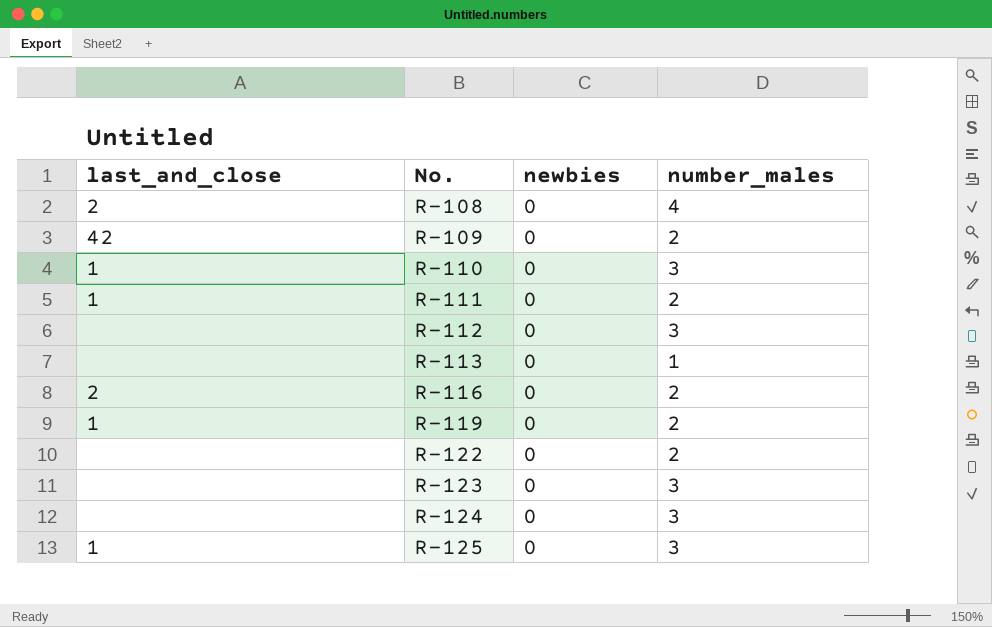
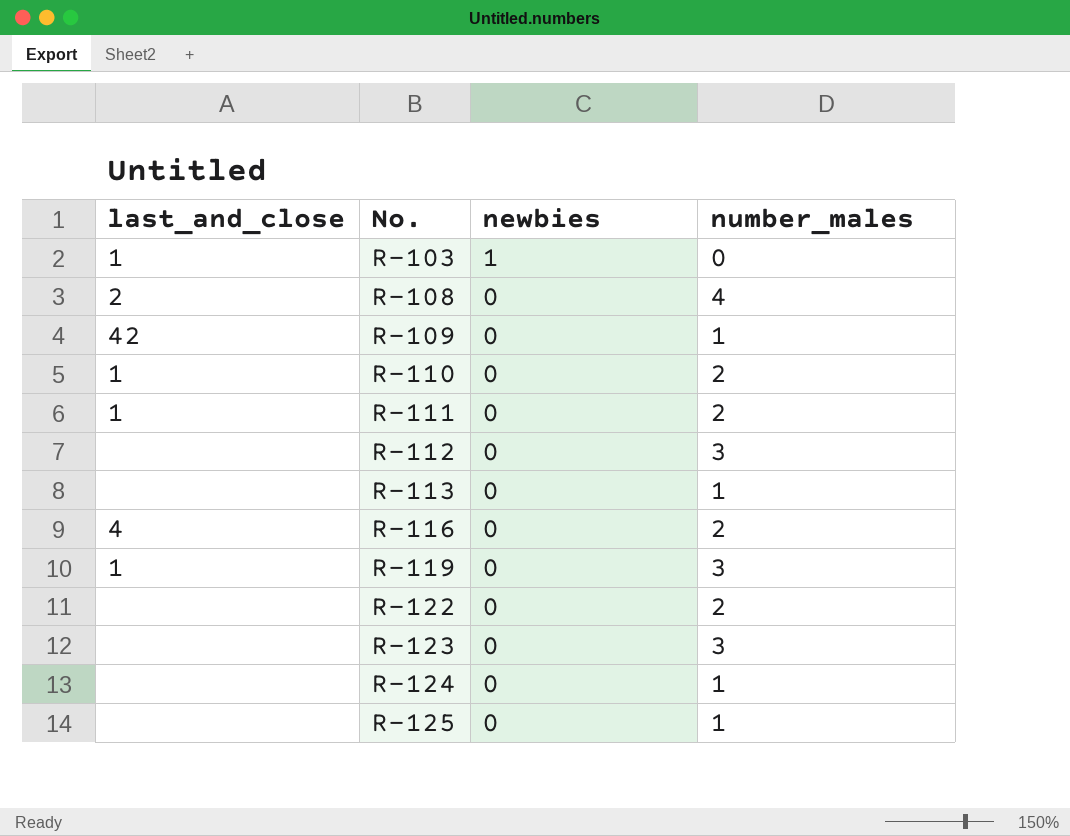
row R-103: none -> 1 | 1 | 0
R-109 | number_males: 2 -> 1
R-110 | number_males: 3 -> 2
R-116 | last_and_close: 2 -> 4
R-119 | number_males: 2 -> 3
R-124 | number_males: 3 -> 1
R-125 | last_and_close: 1 -> none
R-125 | number_males: 3 -> 1

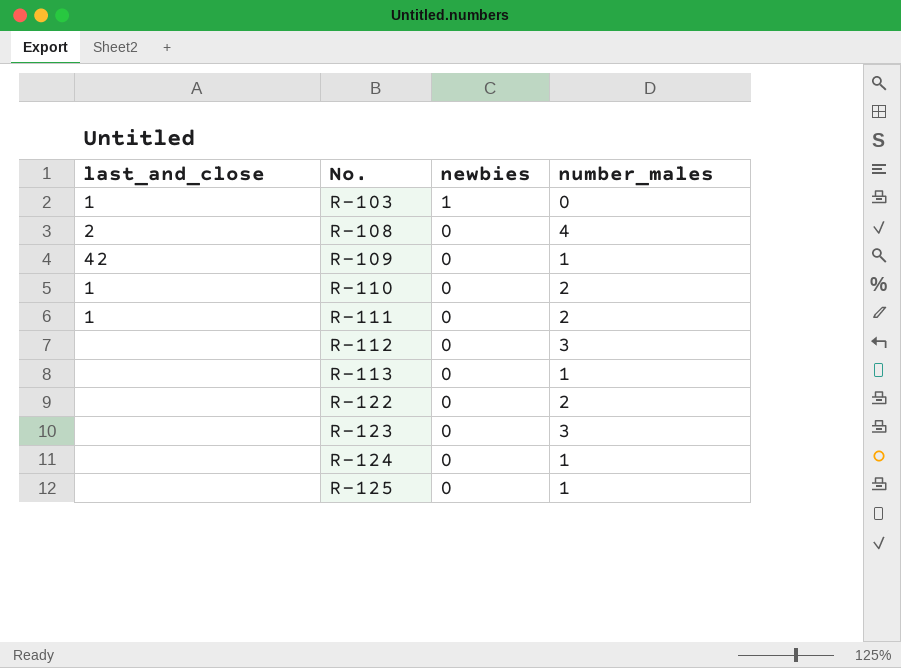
row R-116: 4 | 0 | 2 -> none
row R-119: 1 | 0 | 3 -> none

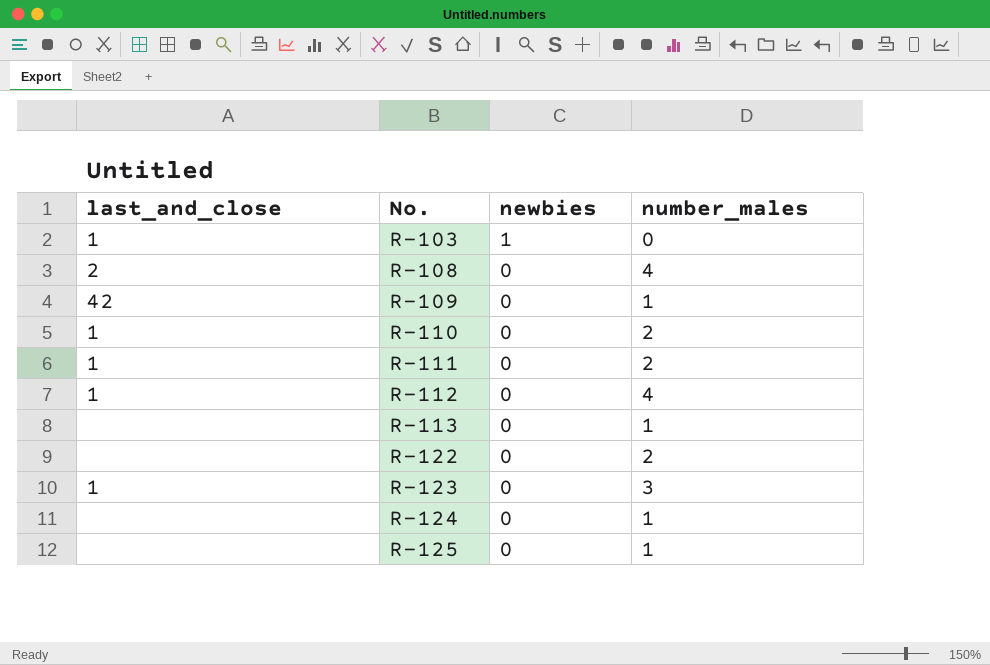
R-112 | last_and_close: none -> 1
R-112 | number_males: 3 -> 4
R-123 | last_and_close: none -> 1

